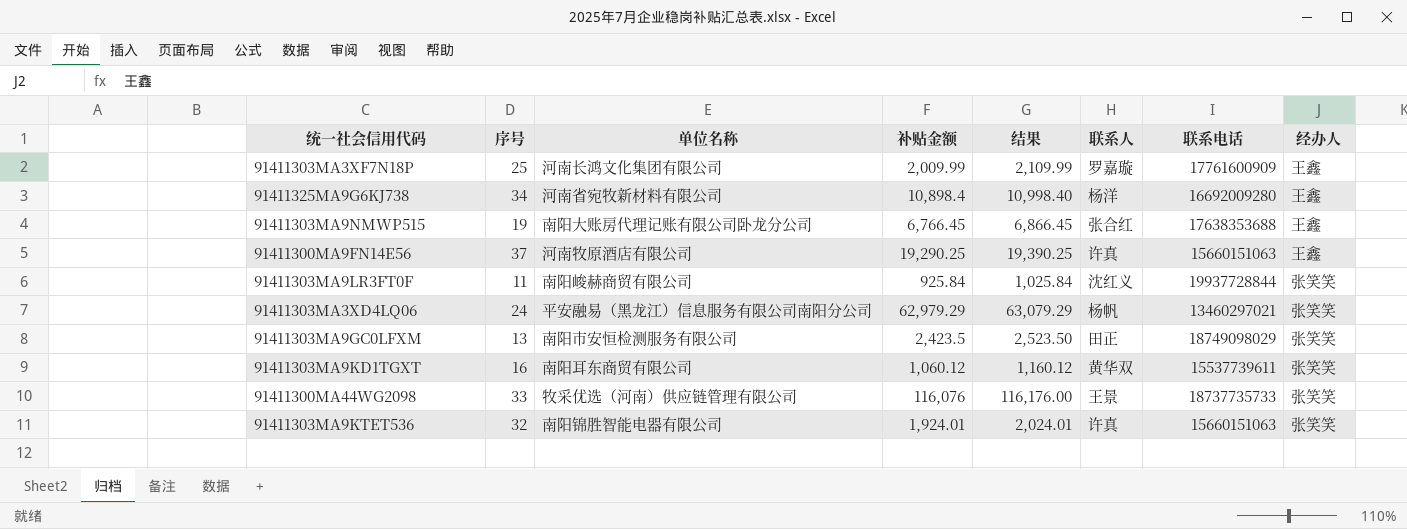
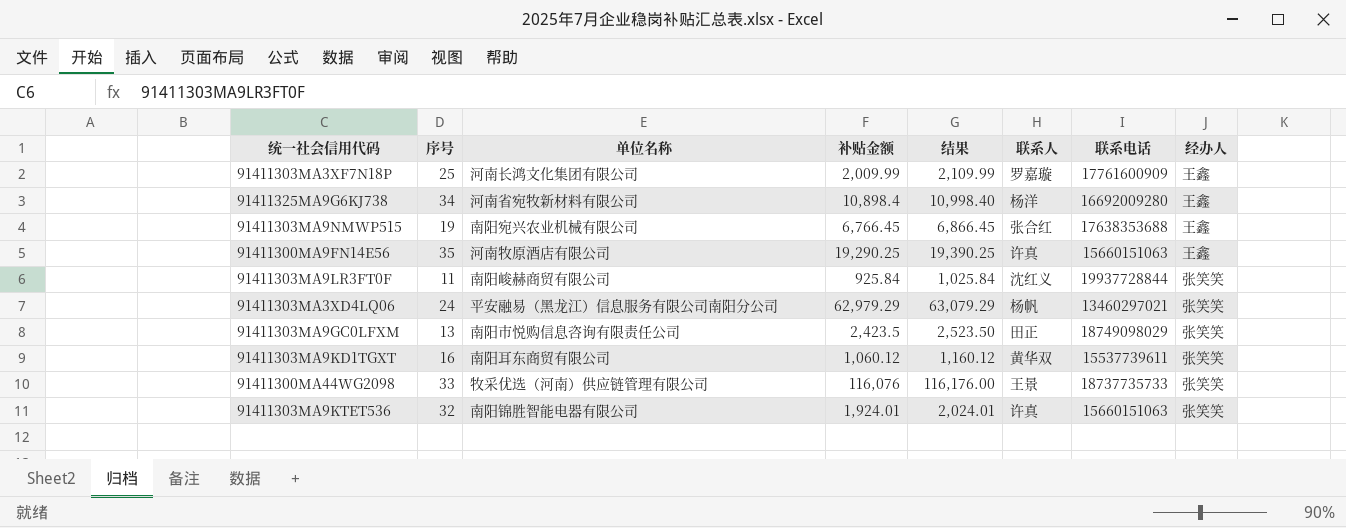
91411303MA9NMWP515 | 单位名称: 南阳大账房代理记账有限公司卧龙分公司 -> 南阳宛兴农业机械有限公司
91411300MA9FN14E56 | 序号: 37 -> 35
91411303MA9GC0LFXM | 单位名称: 南阳市安恒检测服务有限公司 -> 南阳市悦购信息咨询有限责任公司

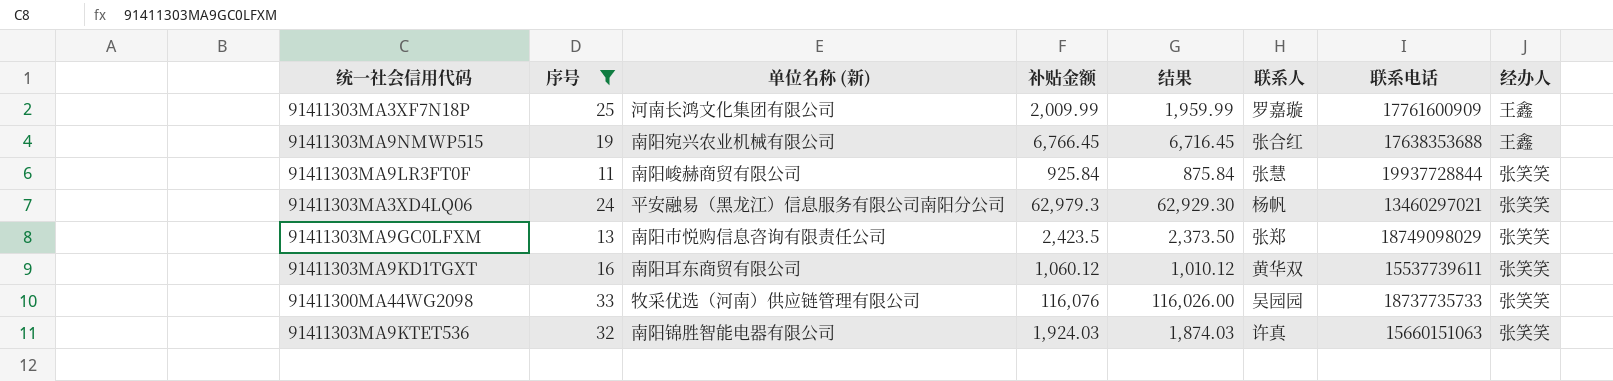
filter: none -> 序号 <= 33
column name: 单位名称 -> 单位名称 (新)
column 结果 | formula: [补贴金额] + 100 -> [补贴金额] - 50
91411303MA9LR3FT0F | 联系人: 沈红义 -> 张慧
91411303MA3XD4LQ06 | 补贴金额: 62,979.29 -> 62,979.3
91411303MA9GC0LFXM | 联系人: 田正 -> 张郑
91411300MA44WG2098 | 联系人: 王景 -> 吴园园
91411303MA9KTET536 | 补贴金额: 1,924.01 -> 1,924.03

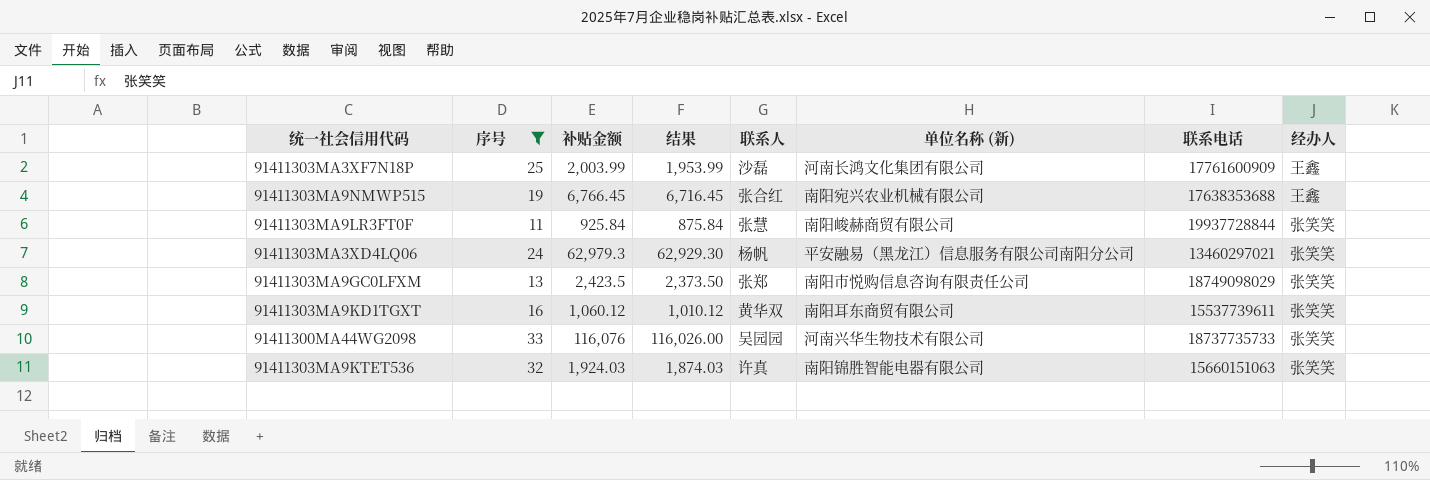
column 单位名称 (新) | position: 3 -> 6
91411303MA3XF7N18P | 补贴金额: 2,009.99 -> 2,003.99
91411303MA3XF7N18P | 结果: 1,959.99 -> 1,953.99
91411303MA3XF7N18P | 联系人: 罗嘉璇 -> 沙磊
91411300MA44WG2098 | 单位名称 (新): 牧采优选（河南）供应链管理有限公司 -> 河南兴华生物技术有限公司

